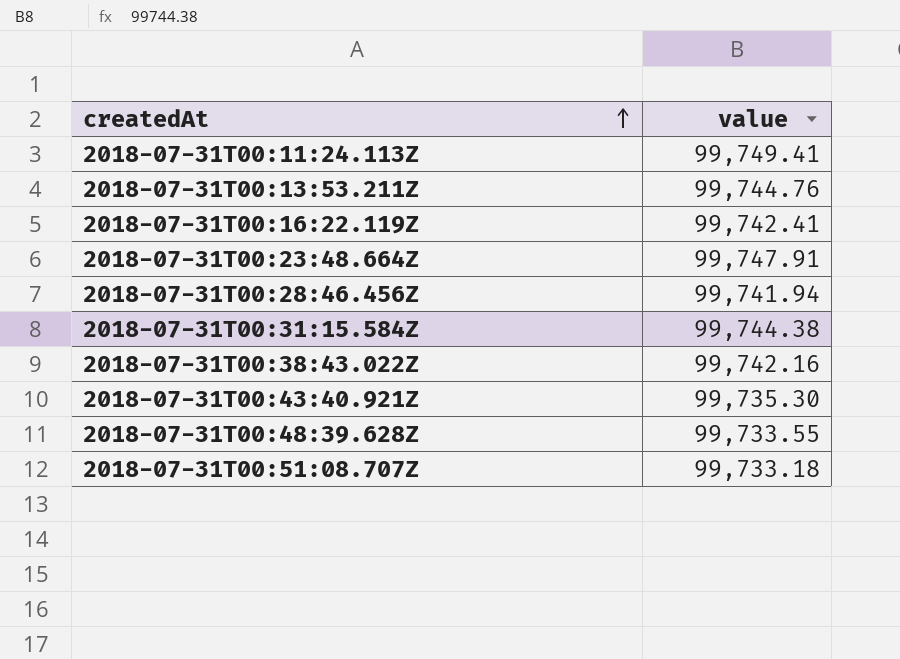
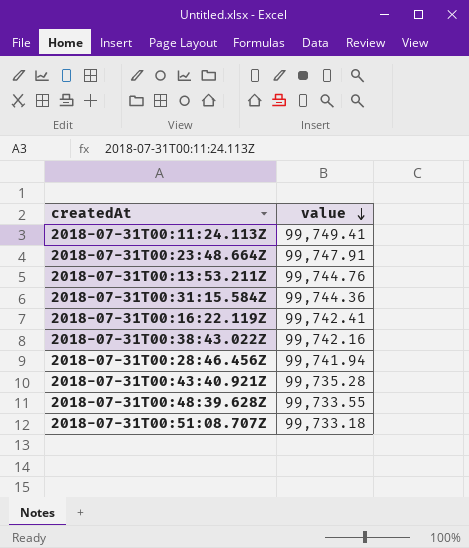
row order: createdAt ascending -> value descending
2018-07-31T00:31:15.584Z | value: 99,744.38 -> 99,744.36
2018-07-31T00:43:40.921Z | value: 99,735.30 -> 99,735.28

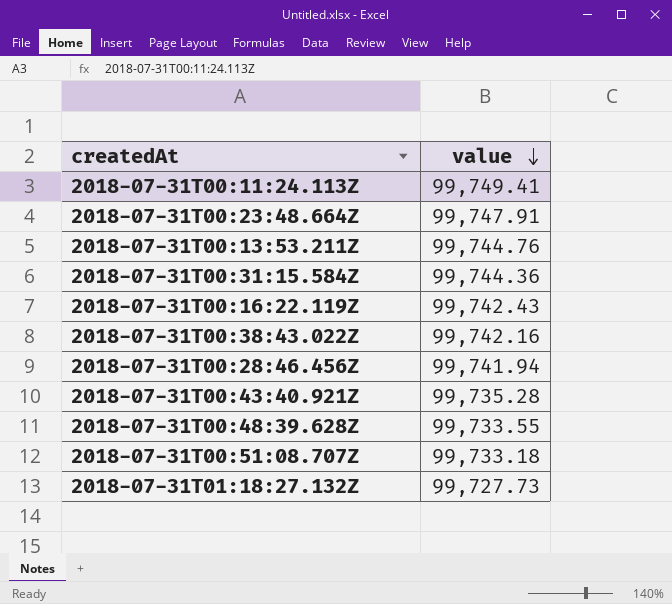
2018-07-31T00:16:22.119Z | value: 99,742.41 -> 99,742.43
row 2018-07-31T01:18:27.132Z: none -> 99,727.73

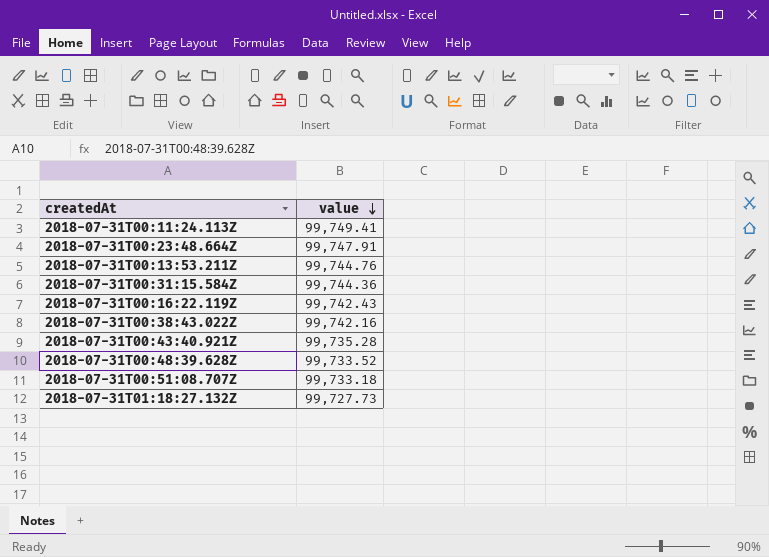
row 2018-07-31T00:28:46.456Z: 99,741.94 -> none
2018-07-31T00:48:39.628Z | value: 99,733.55 -> 99,733.52

